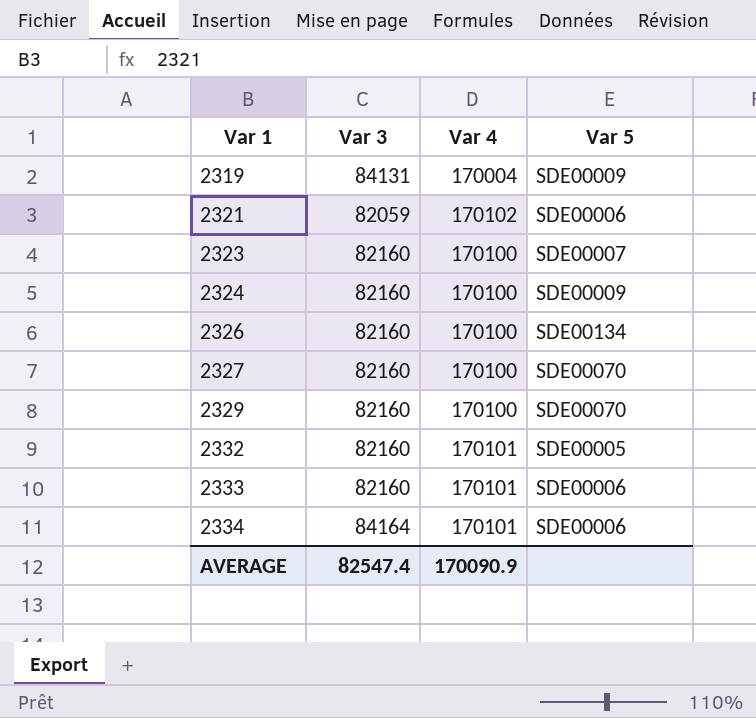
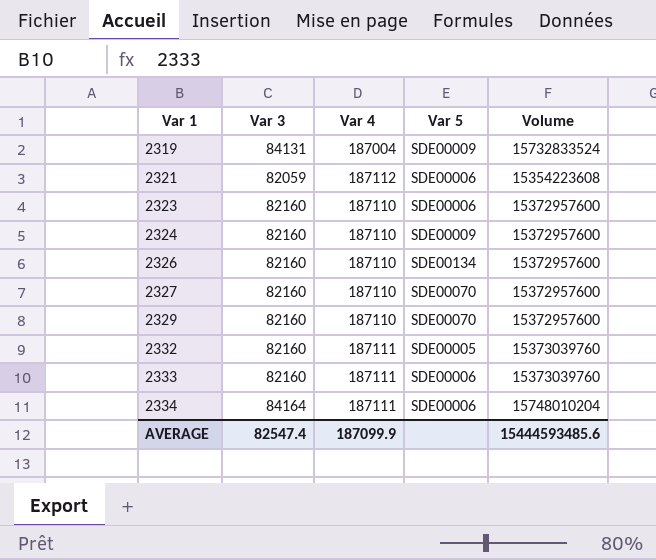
column Volume | formula: none -> [Var 3] * [Var 4]
2319 | Var 4: 170004 -> 187004
2321 | Var 4: 170102 -> 187112
2323 | Var 4: 170100 -> 187110
2323 | Var 5: SDE00007 -> SDE00006
2324 | Var 4: 170100 -> 187110
2326 | Var 4: 170100 -> 187110
2327 | Var 4: 170100 -> 187110
2329 | Var 4: 170100 -> 187110
2332 | Var 4: 170101 -> 187111
2333 | Var 4: 170101 -> 187111
2334 | Var 4: 170101 -> 187111
AVERAGE | Var 4: 170090.9 -> 187099.9

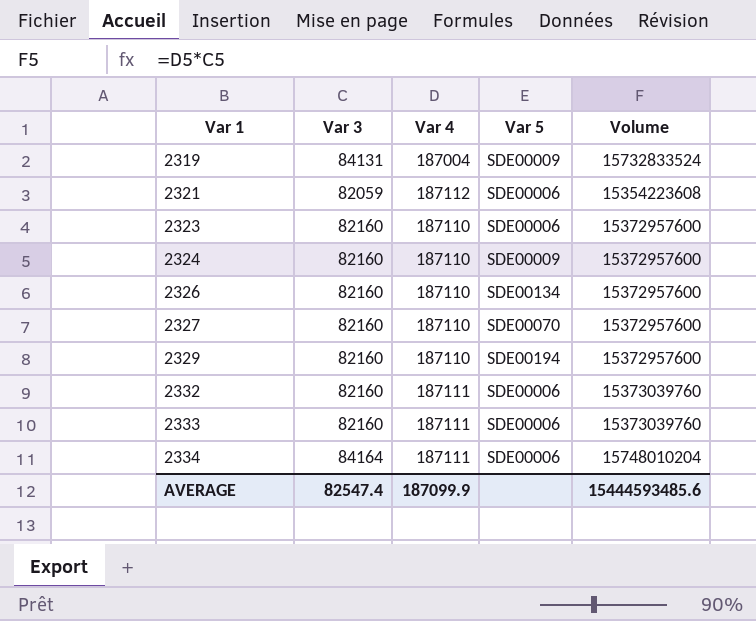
2329 | Var 5: SDE00070 -> SDE00194
2332 | Var 5: SDE00005 -> SDE00006

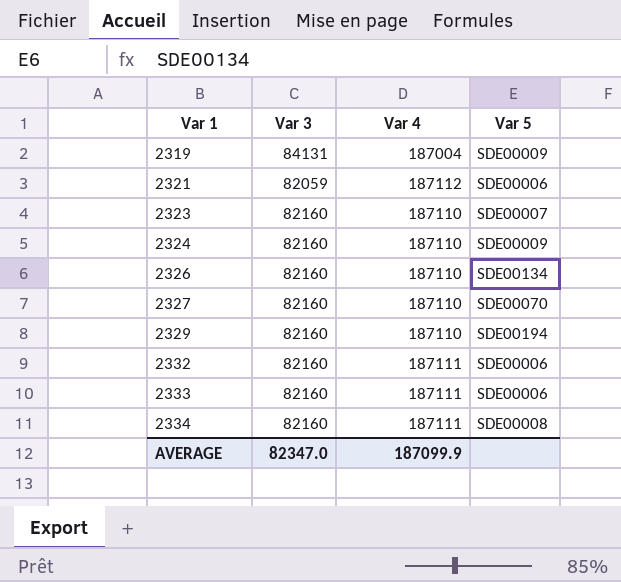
column Volume | formula: [Var 3] * [Var 4] -> none
2323 | Var 5: SDE00006 -> SDE00007
2334 | Var 3: 84164 -> 82160
2334 | Var 5: SDE00006 -> SDE00008
AVERAGE | Var 3: 82547.4 -> 82347.0

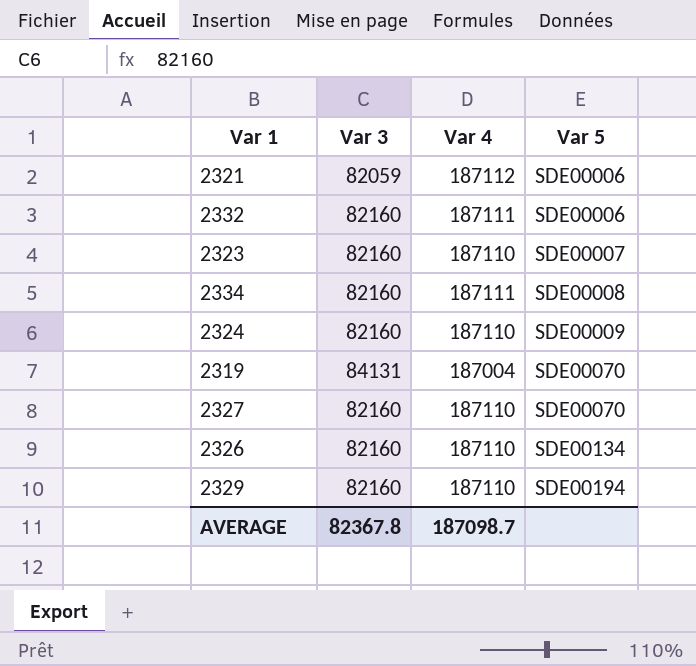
row order: Var 1 ascending -> Var 5 ascending
row 2333: 82160 | 187111 | SDE00006 -> none
2319 | Var 5: SDE00009 -> SDE00070
AVERAGE | Var 3: 82347.0 -> 82367.8
AVERAGE | Var 4: 187099.9 -> 187098.7

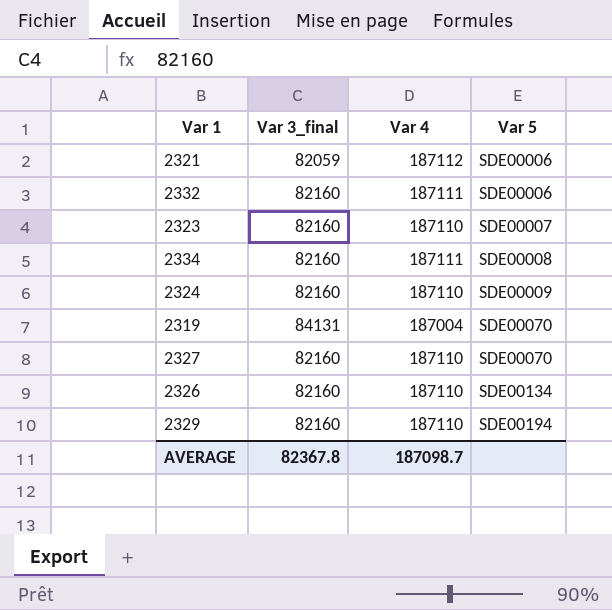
column name: Var 3 -> Var 3_final

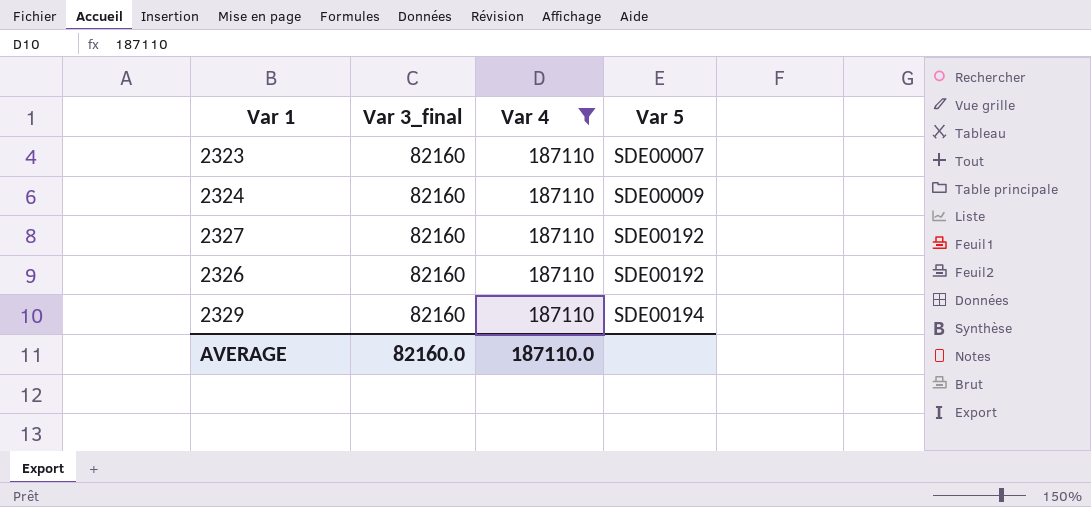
filter: none -> Var 4 = 187110
2327 | Var 5: SDE00070 -> SDE00192
2326 | Var 5: SDE00134 -> SDE00192
AVERAGE | Var 3_final: 82367.8 -> 82160.0
AVERAGE | Var 4: 187098.7 -> 187110.0

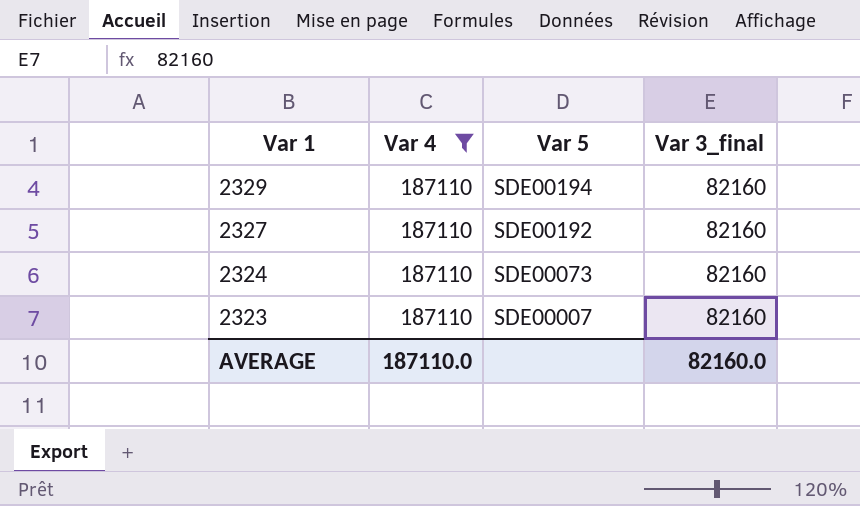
row order: Var 5 ascending -> Var 1 descending
column Var 3_final | position: 2 -> 4
row 2326: 82160 | 187110 | SDE00192 -> none
2324 | Var 5: SDE00009 -> SDE00073

